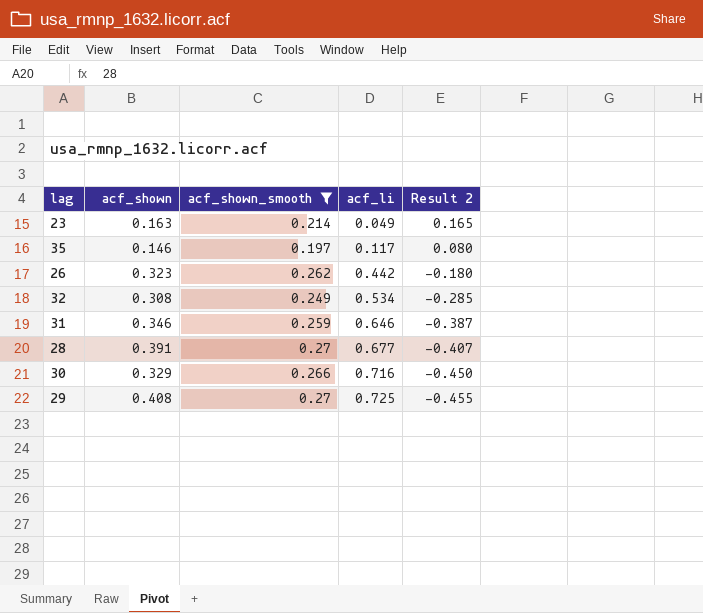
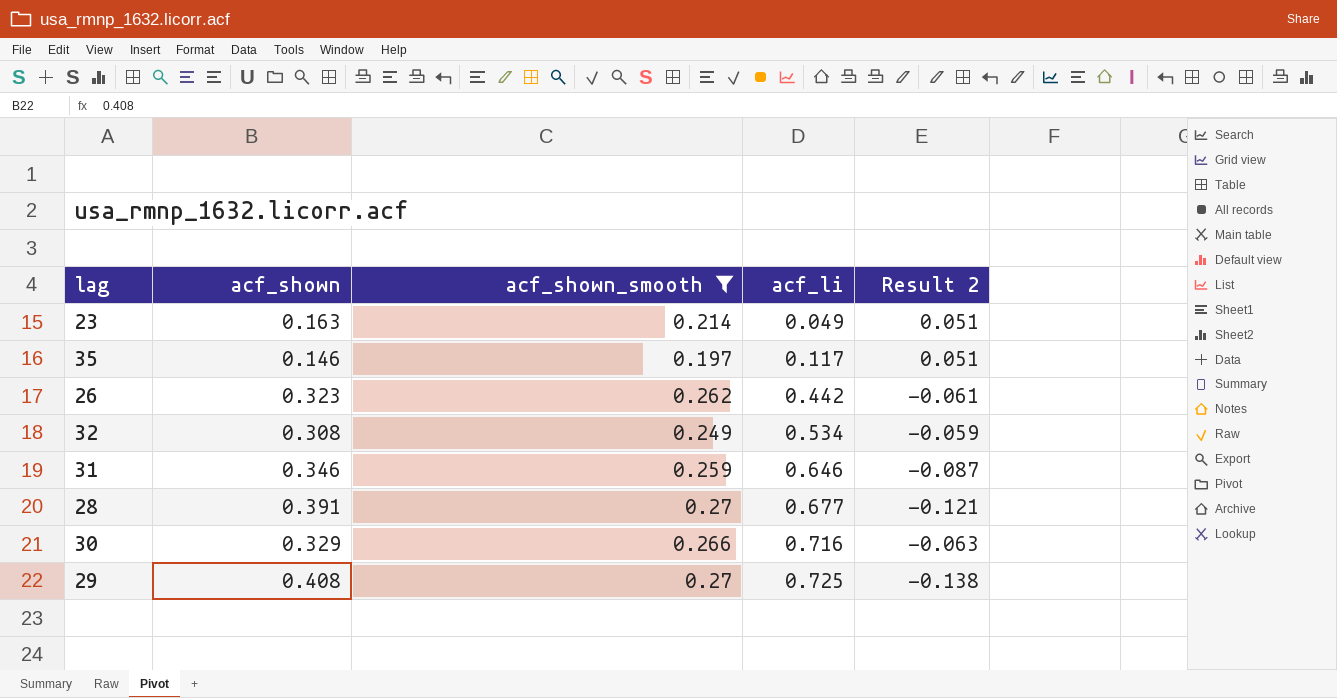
column Result 2 | formula: [acf_shown_smooth] - [acf_li] -> [acf_shown_smooth] - [acf_shown]

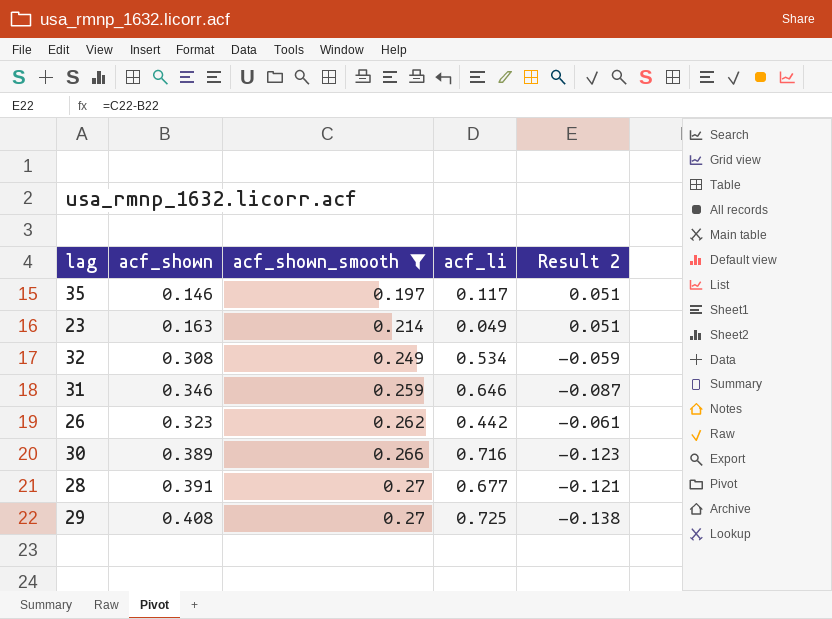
row order: acf_li ascending -> acf_shown_smooth ascending
30 | acf_shown: 0.329 -> 0.389
30 | Result 2: -0.063 -> -0.123

